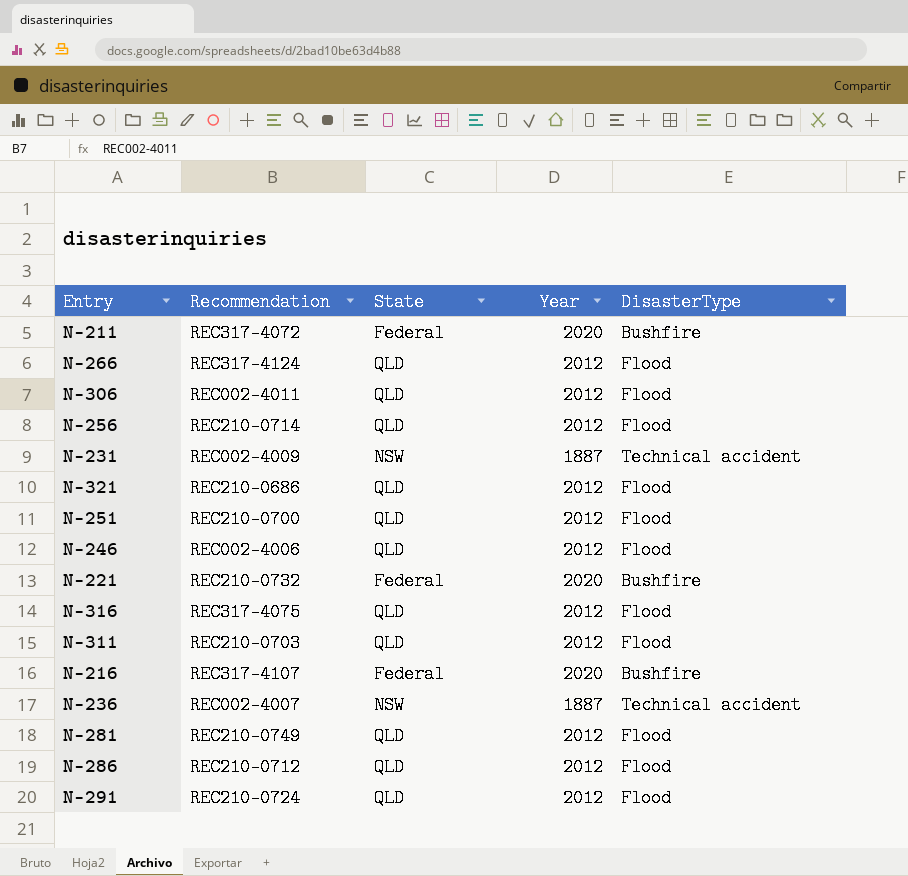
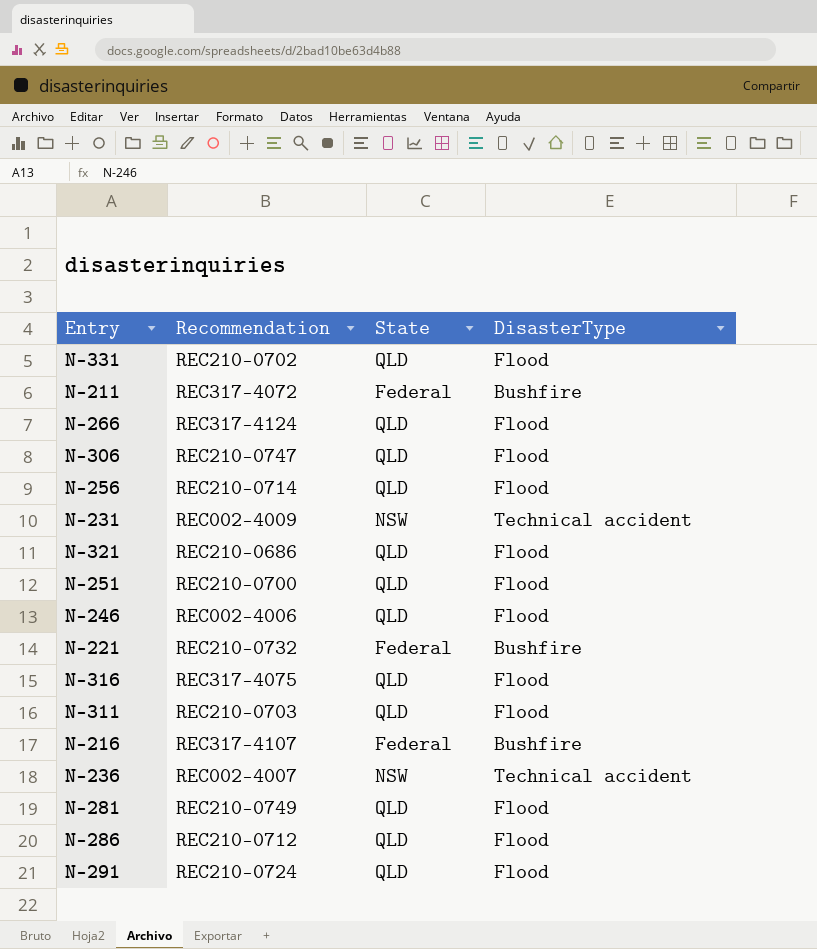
column Year | position: 4 -> none
row N-331: none -> REC210-0702 | QLD | Flood
N-306 | Recommendation: REC002-4011 -> REC210-0747

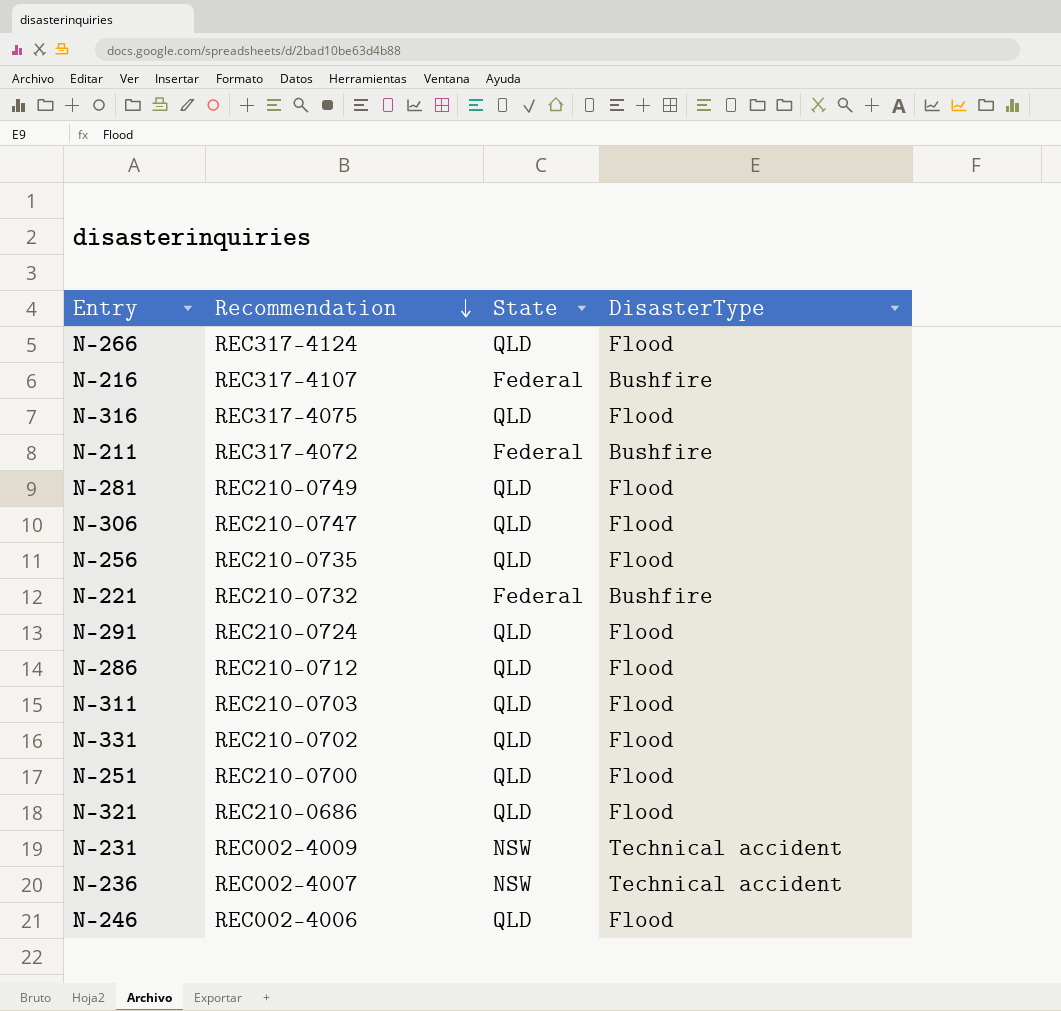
row order: none -> Recommendation descending
N-256 | Recommendation: REC210-0714 -> REC210-0735

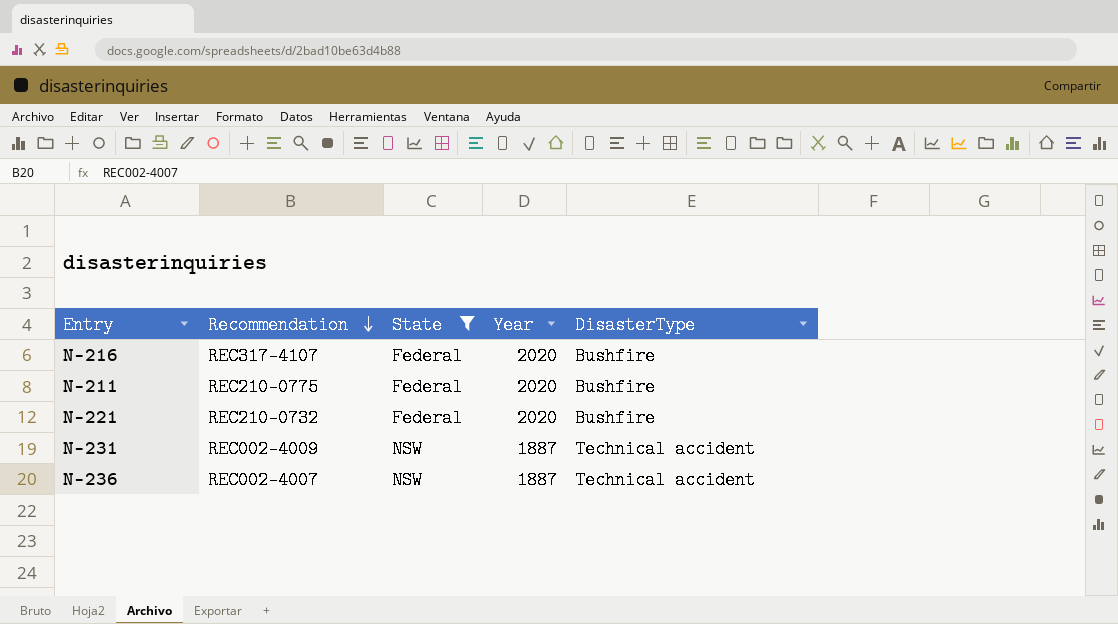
filter: none -> State != QLD
column Year | position: none -> 4
N-211 | Recommendation: REC317-4072 -> REC210-0775

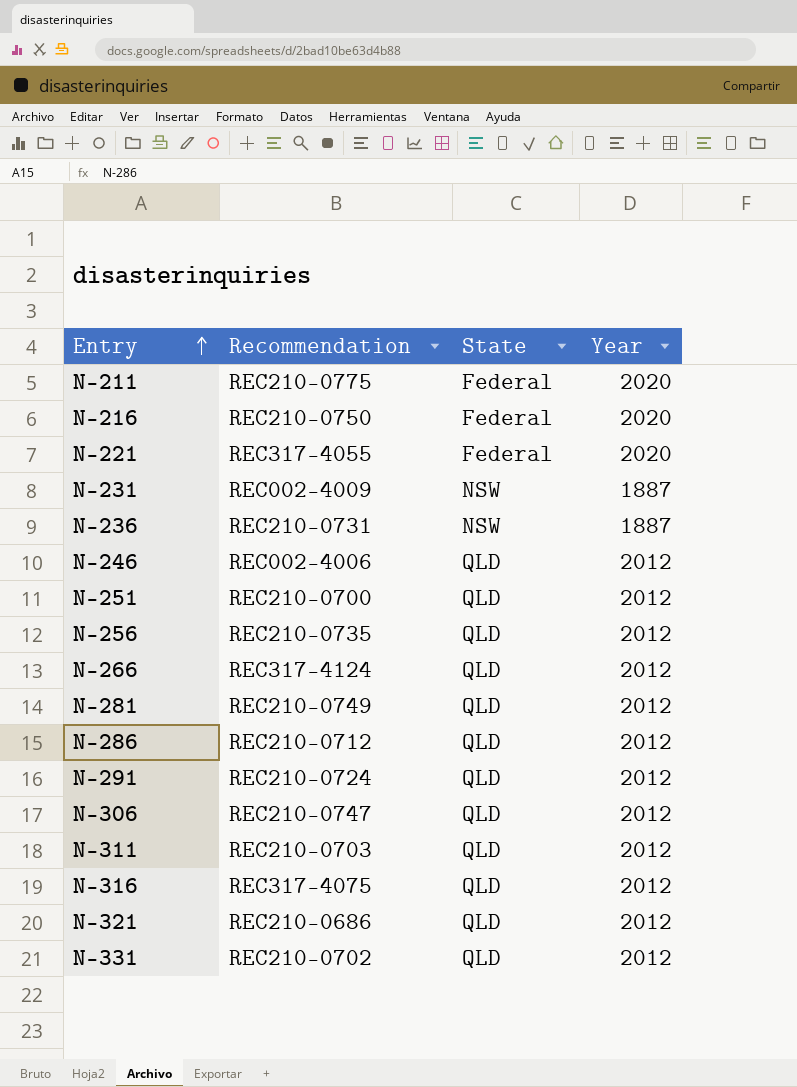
filter: State != QLD -> none
row order: Recommendation descending -> Entry ascending
column DisasterType | position: 5 -> none
N-216 | Recommendation: REC317-4107 -> REC210-0750
N-221 | Recommendation: REC210-0732 -> REC317-4055
N-236 | Recommendation: REC002-4007 -> REC210-0731

